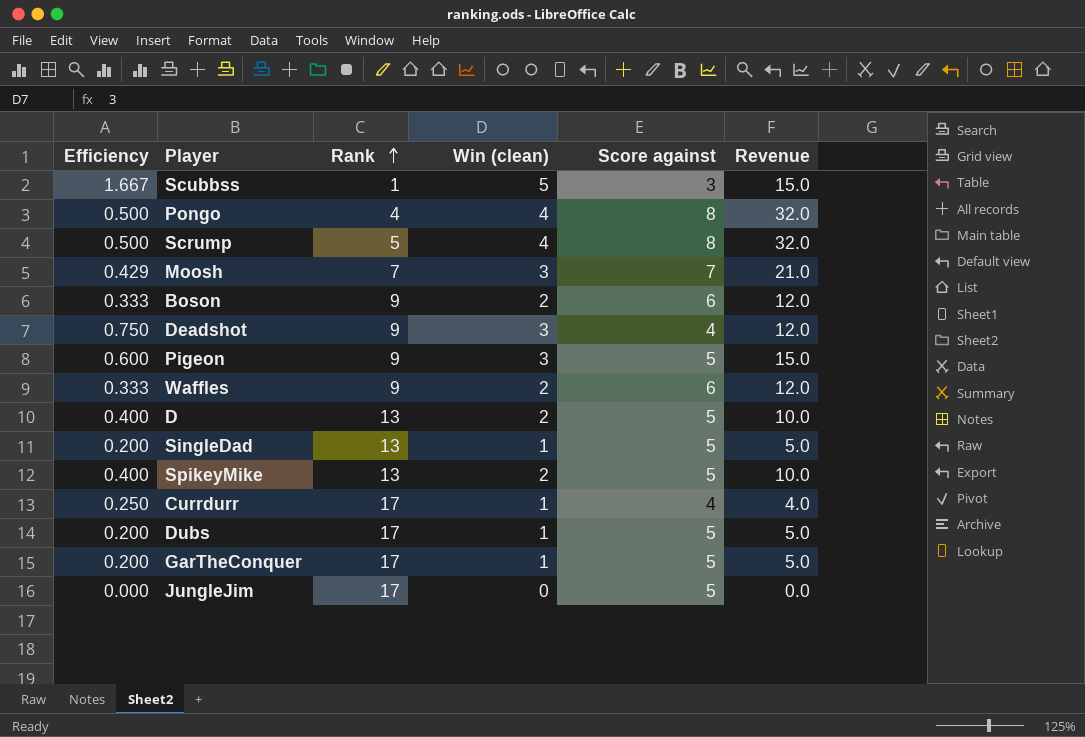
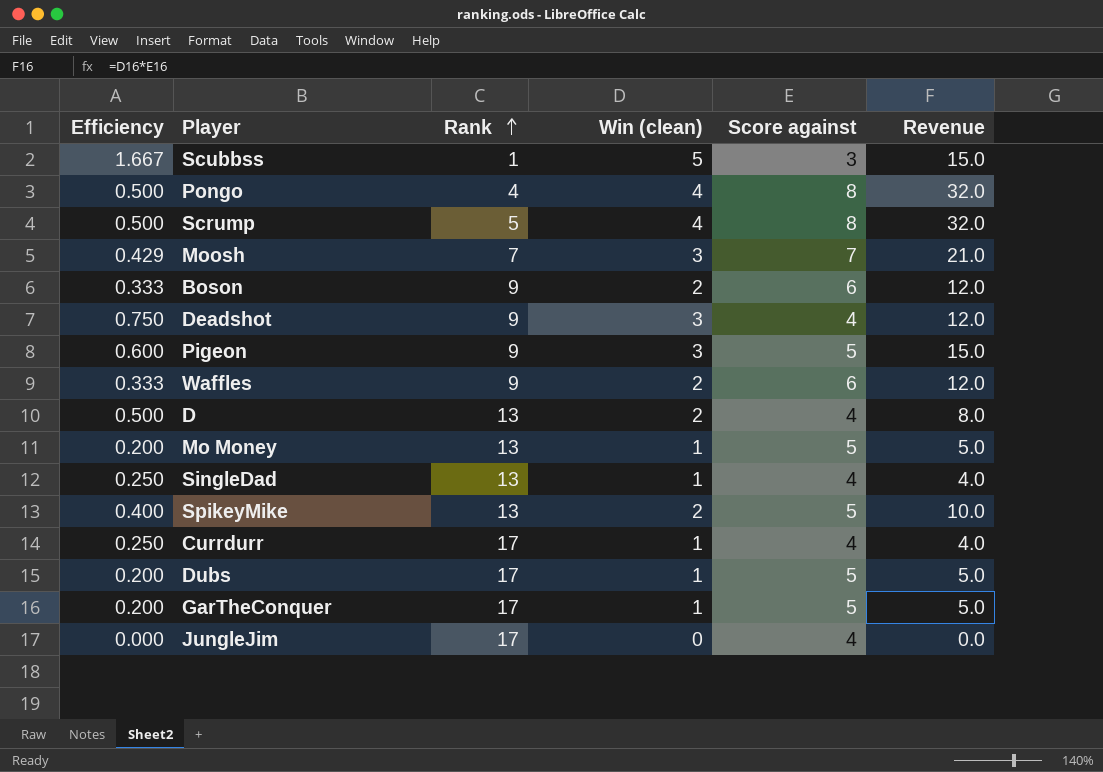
D | Efficiency: 0.400 -> 0.500
D | Score against: 5 -> 4
D | Revenue: 10.0 -> 8.0
row Mo Money: none -> 0.200 | 13 | 1 | 5 | 5.0
SingleDad | Efficiency: 0.200 -> 0.250
SingleDad | Score against: 5 -> 4
SingleDad | Revenue: 5.0 -> 4.0
JungleJim | Score against: 5 -> 4

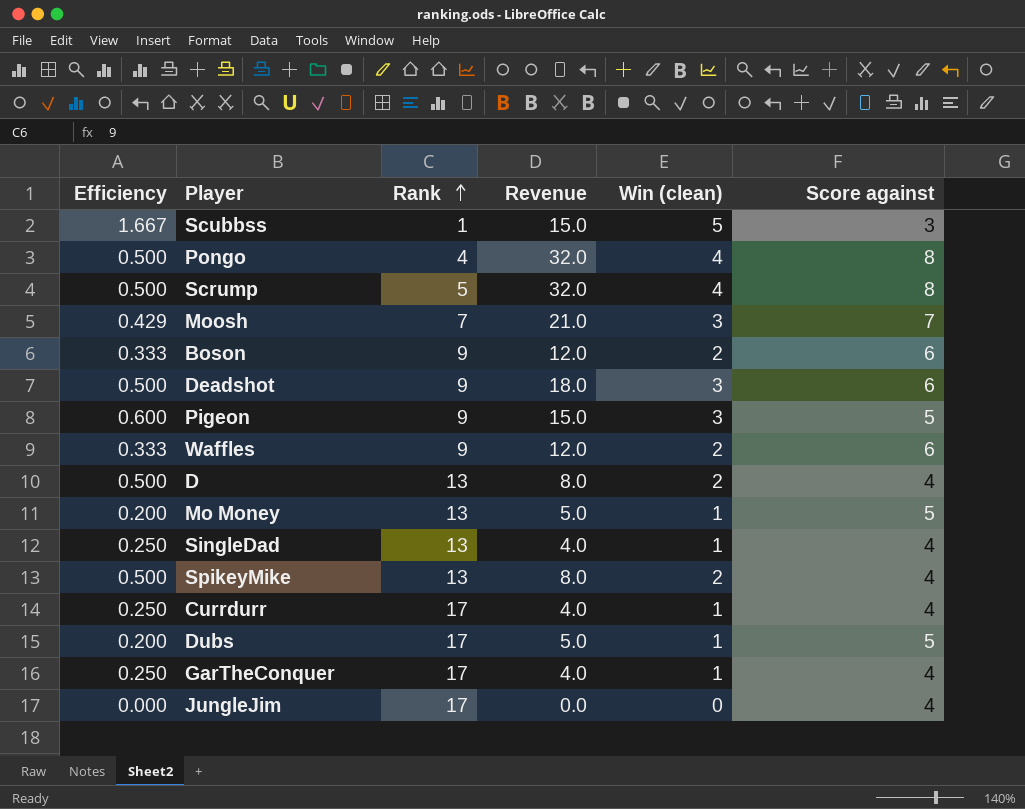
column Revenue | position: 6 -> 4
Deadshot | Efficiency: 0.750 -> 0.500
Deadshot | Revenue: 12.0 -> 18.0
Deadshot | Score against: 4 -> 6
SpikeyMike | Efficiency: 0.400 -> 0.500
SpikeyMike | Revenue: 10.0 -> 8.0
SpikeyMike | Score against: 5 -> 4
GarTheConquer | Efficiency: 0.200 -> 0.250
GarTheConquer | Revenue: 5.0 -> 4.0
GarTheConquer | Score against: 5 -> 4

